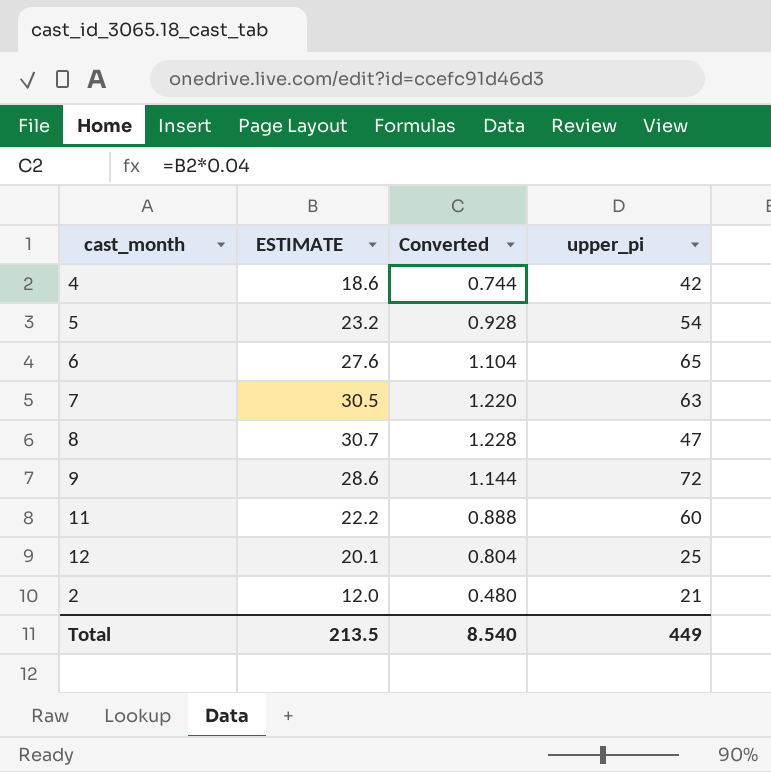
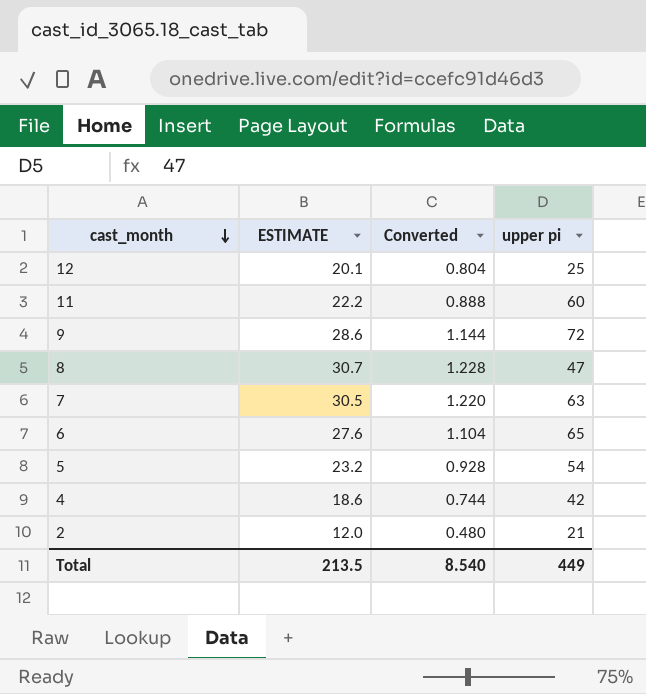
row order: none -> cast_month descending
column name: upper_pi -> upper pi

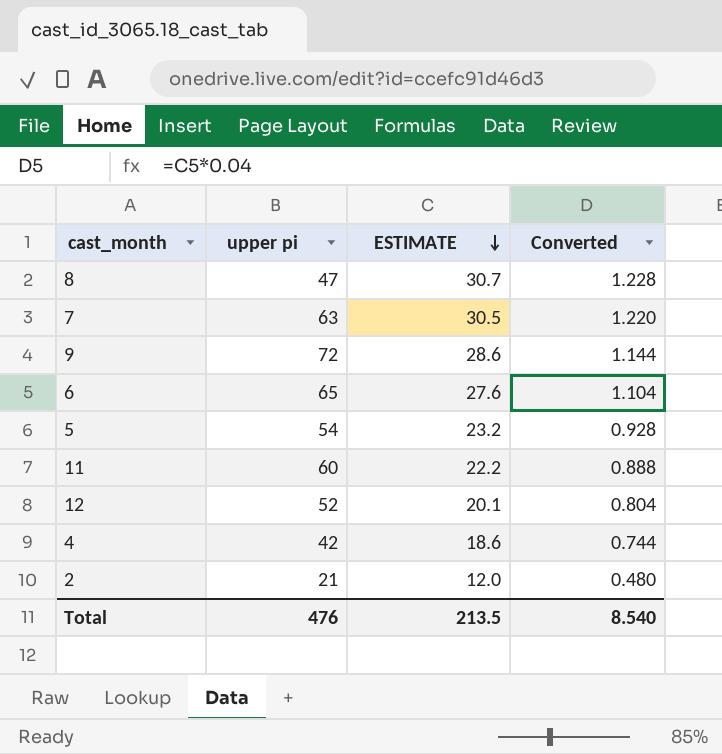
row order: cast_month descending -> ESTIMATE descending
column upper pi | position: 4 -> 2
12 | upper pi: 25 -> 52
Total | upper pi: 449 -> 476

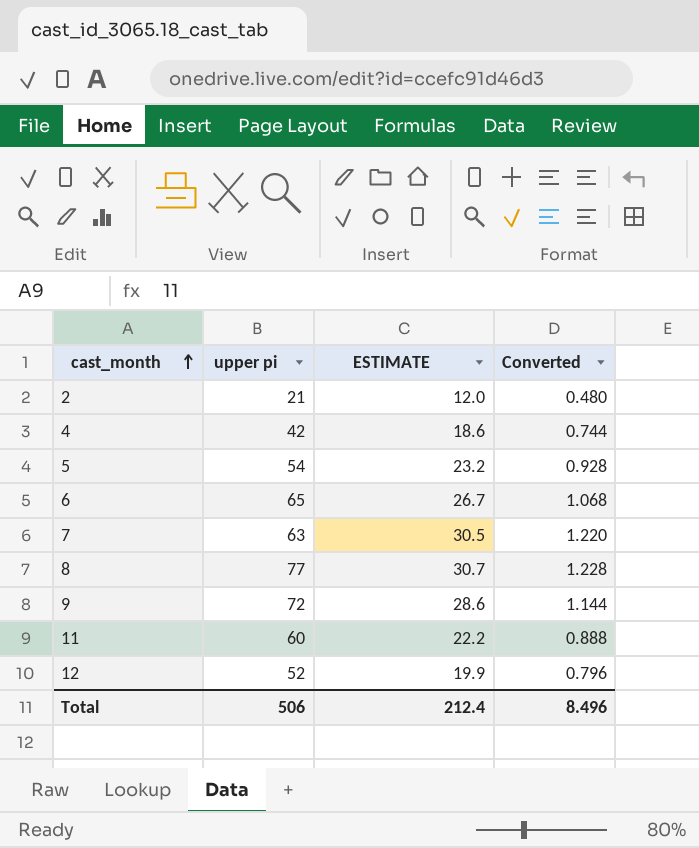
row order: ESTIMATE descending -> cast_month ascending
6 | ESTIMATE: 27.6 -> 26.7
6 | Converted: 1.104 -> 1.068
8 | upper pi: 47 -> 77
12 | ESTIMATE: 20.1 -> 19.9
12 | Converted: 0.804 -> 0.796
Total | upper pi: 476 -> 506
Total | ESTIMATE: 213.5 -> 212.4
Total | Converted: 8.540 -> 8.496

